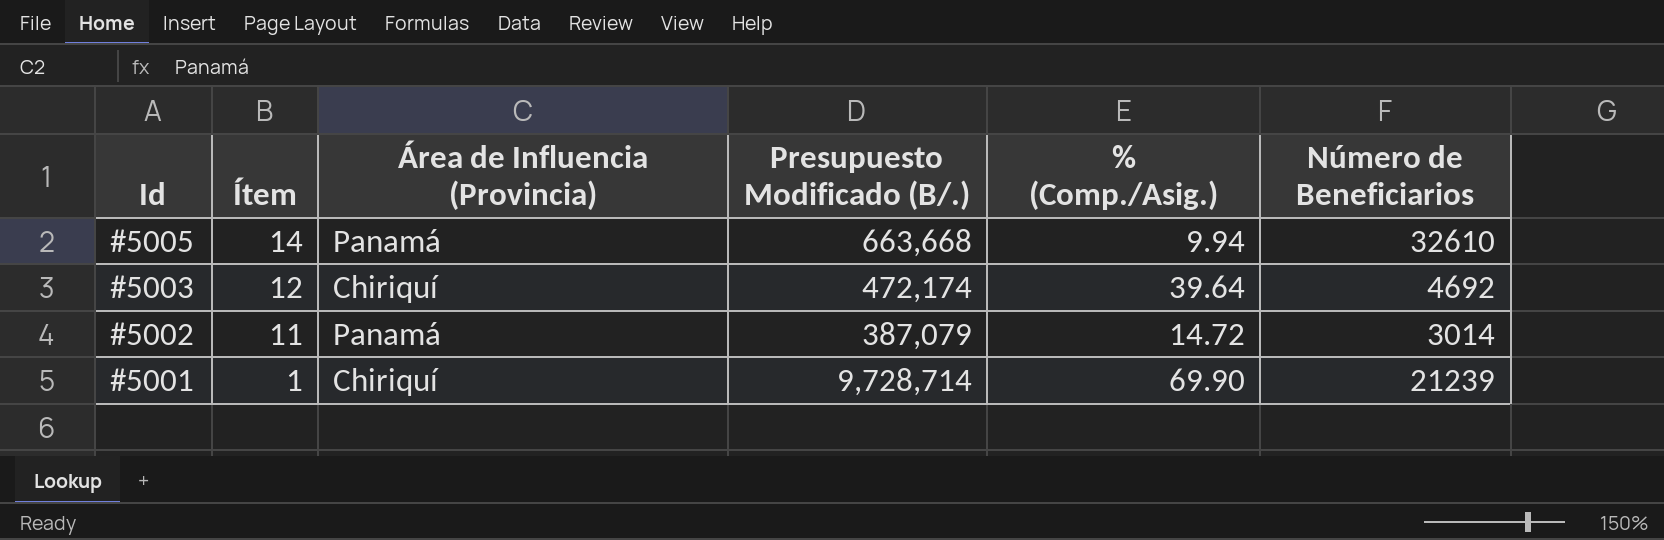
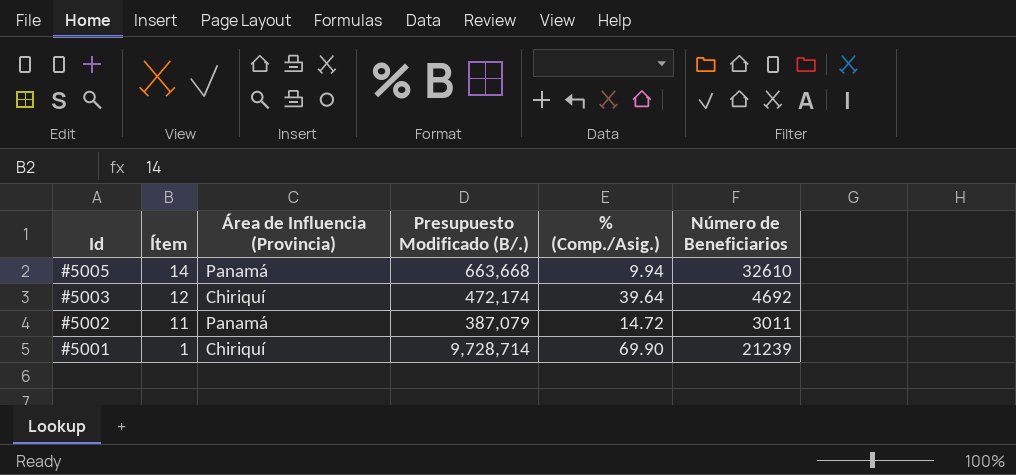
#5002 | Número de Beneficiarios: 3014 -> 3011

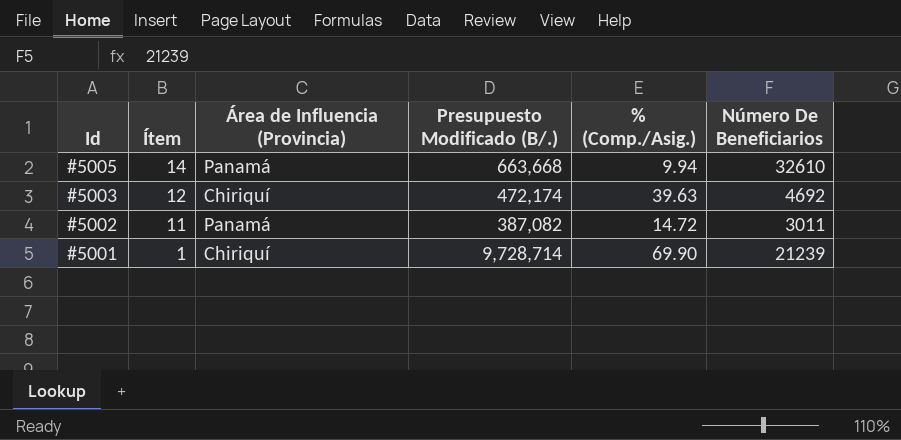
column name: Número de Beneficiarios -> Número De Beneficiarios
#5003 | % (Comp./Asig.): 39.64 -> 39.63
#5002 | Presupuesto Modificado (B/.): 387,079 -> 387,082

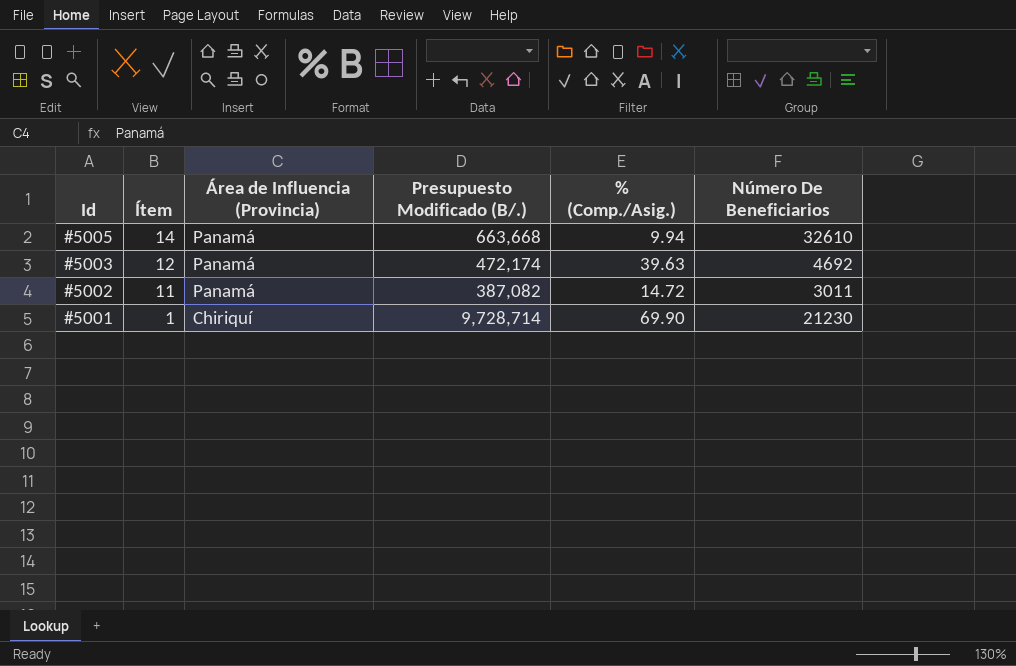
#5003 | Área de Influencia (Provincia): Chiriquí -> Panamá
#5001 | Número De Beneficiarios: 21239 -> 21230

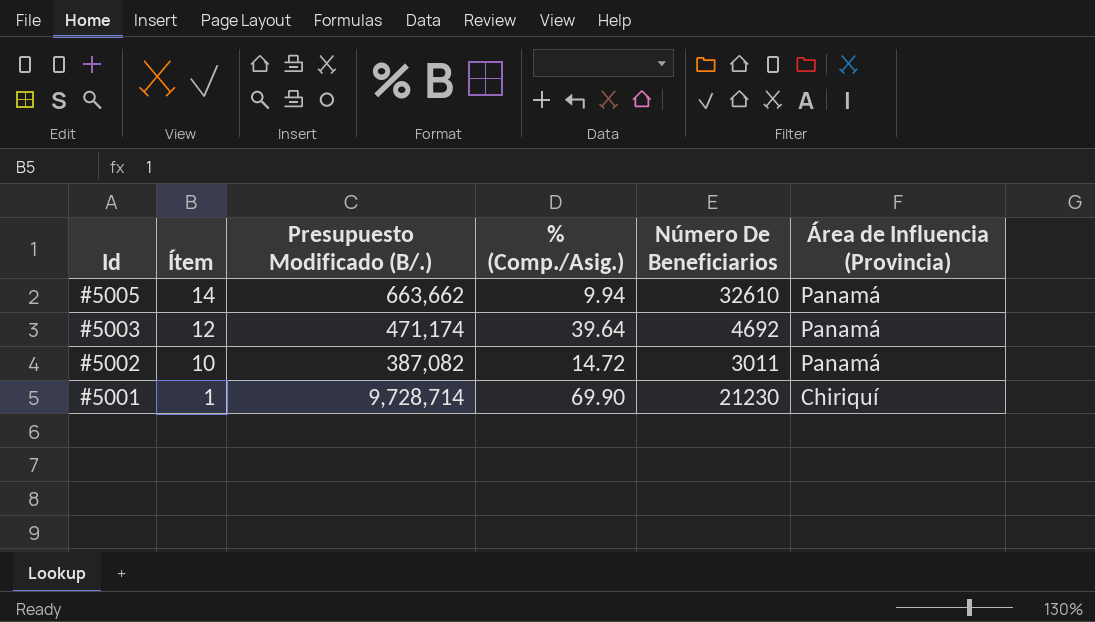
column Área de Influencia (Provincia) | position: 3 -> 6
#5005 | Presupuesto Modificado (B/.): 663,668 -> 663,662
#5003 | Presupuesto Modificado (B/.): 472,174 -> 471,174
#5003 | % (Comp./Asig.): 39.63 -> 39.64
#5002 | Ítem: 11 -> 10

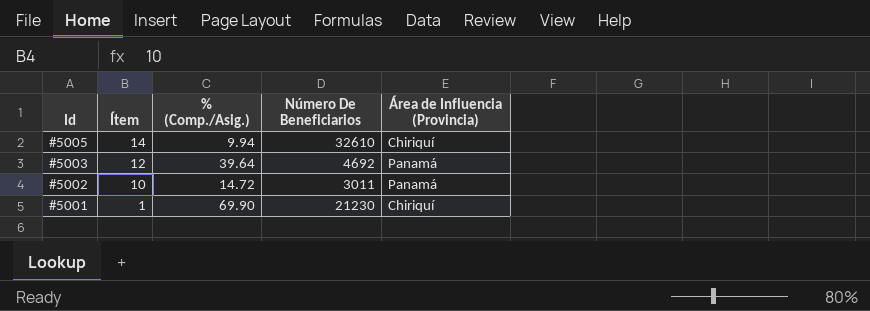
column Presupuesto Modificado (B/.) | position: 3 -> none
#5005 | Área de Influencia (Provincia): Panamá -> Chiriquí

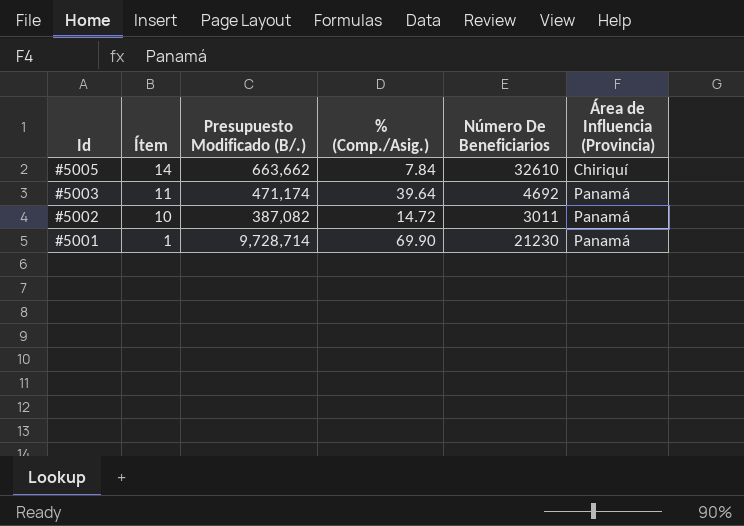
column Presupuesto Modificado (B/.) | position: none -> 3
#5005 | % (Comp./Asig.): 9.94 -> 7.84
#5003 | Ítem: 12 -> 11
#5001 | Área de Influencia (Provincia): Chiriquí -> Panamá

